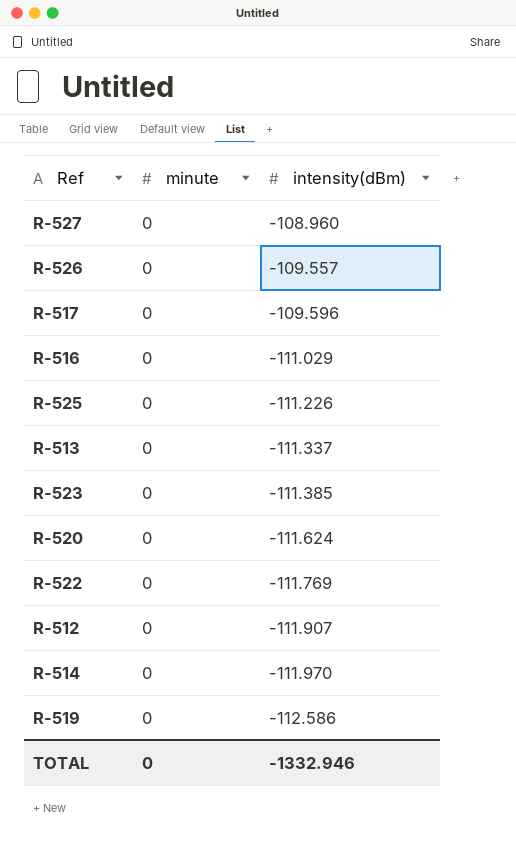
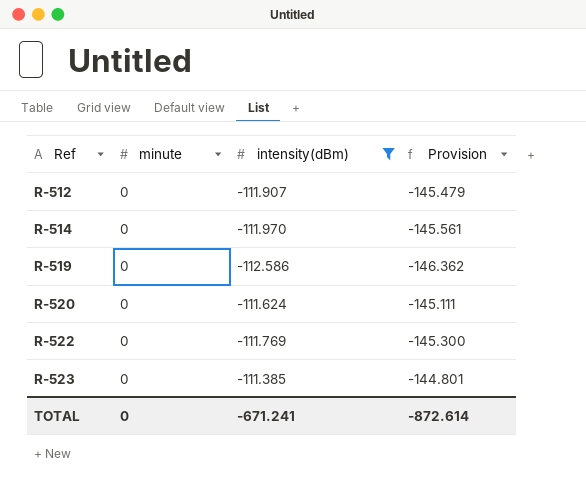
filter: none -> intensity(dBm) <= -111.385
row order: intensity(dBm) descending -> Ref ascending
column Provision | formula: none -> [intensity(dBm)] * 1.3
TOTAL | intensity(dBm): -1332.946 -> -671.241

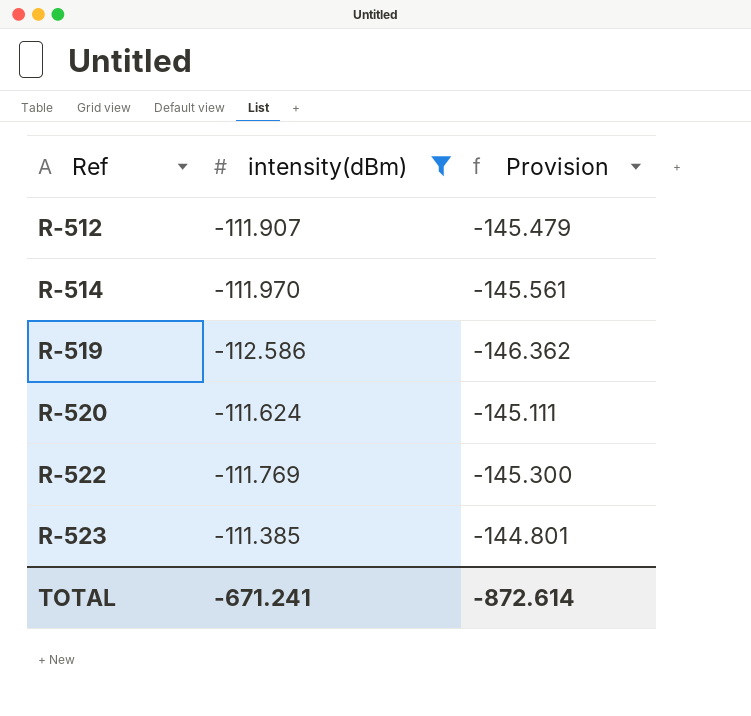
column minute | position: 2 -> none

